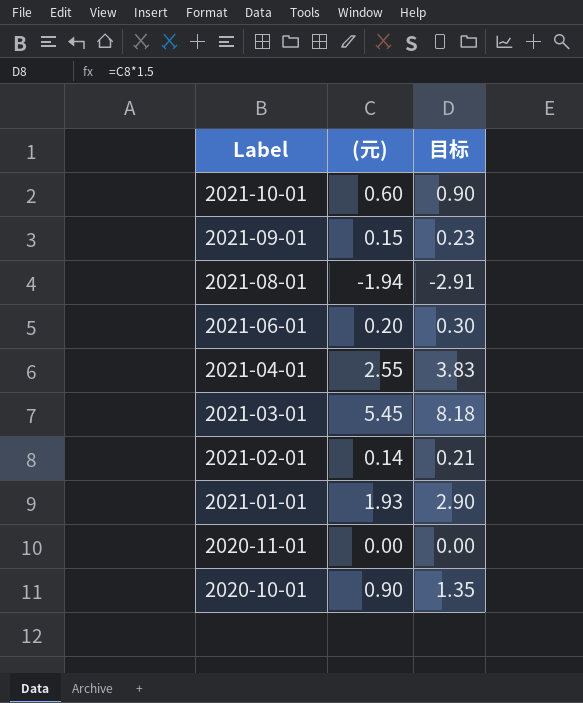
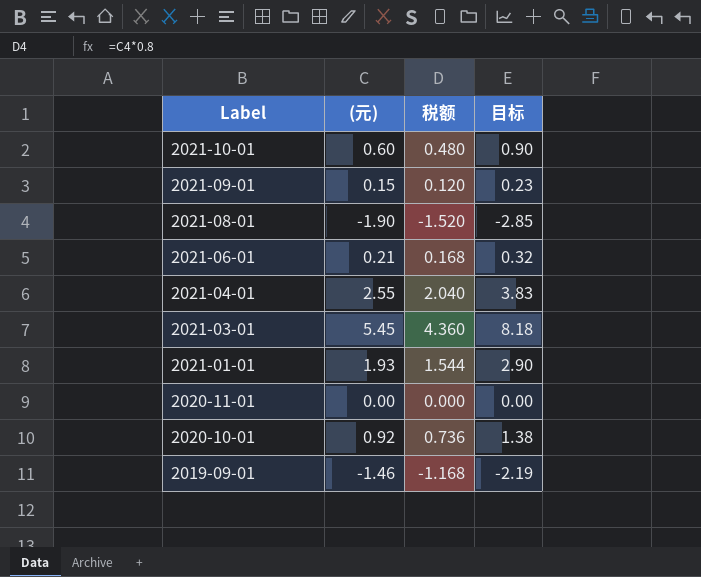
column 税额 | formula: none -> [(元)] * 0.8
row 2021-02-01: 0.14 | 0.21 -> none
2021-08-01 | (元): -1.94 -> -1.90
2021-08-01 | 目标: -2.91 -> -2.85
2021-06-01 | (元): 0.20 -> 0.21
2021-06-01 | 目标: 0.30 -> 0.32
2020-10-01 | (元): 0.90 -> 0.92
2020-10-01 | 目标: 1.35 -> 1.38
row 2019-09-01: none -> -1.46 | -1.168 | -2.19

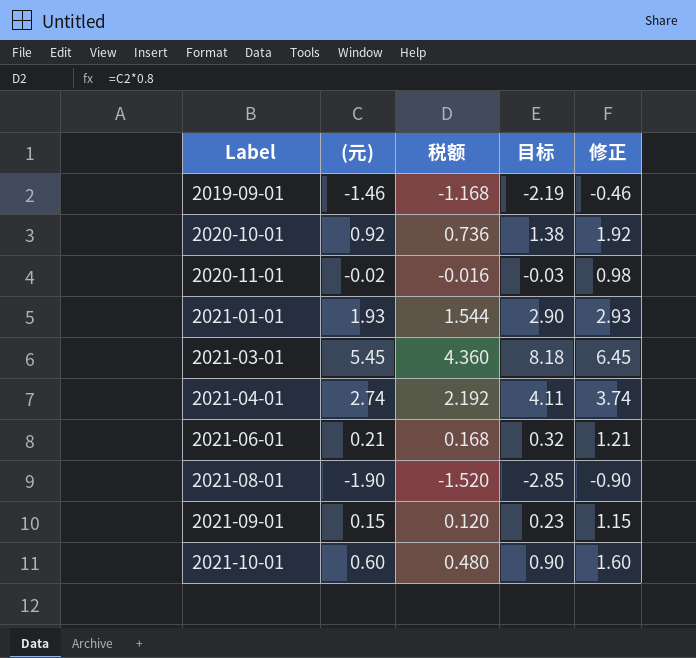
row order: Label descending -> Label ascending
column 修正 | formula: none -> [(元)] + 1
2020-11-01 | (元): 0.00 -> -0.02
2020-11-01 | 税额: 0.000 -> -0.016
2020-11-01 | 目标: 0.00 -> -0.03
2021-04-01 | (元): 2.55 -> 2.74
2021-04-01 | 税额: 2.040 -> 2.192
2021-04-01 | 目标: 3.83 -> 4.11

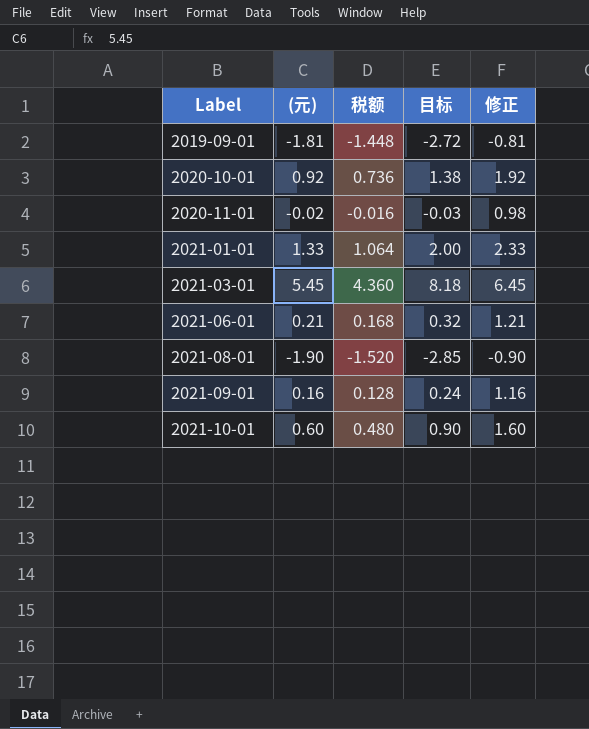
row 2021-04-01: 2.74 | 2.192 | 4.11 | 3.74 -> none
2019-09-01 | (元): -1.46 -> -1.81
2019-09-01 | 税额: -1.168 -> -1.448
2019-09-01 | 目标: -2.19 -> -2.72
2019-09-01 | 修正: -0.46 -> -0.81
2021-01-01 | (元): 1.93 -> 1.33
2021-01-01 | 税额: 1.544 -> 1.064
2021-01-01 | 目标: 2.90 -> 2.00
2021-01-01 | 修正: 2.93 -> 2.33
2021-09-01 | (元): 0.15 -> 0.16
2021-09-01 | 税额: 0.120 -> 0.128
2021-09-01 | 目标: 0.23 -> 0.24
2021-09-01 | 修正: 1.15 -> 1.16

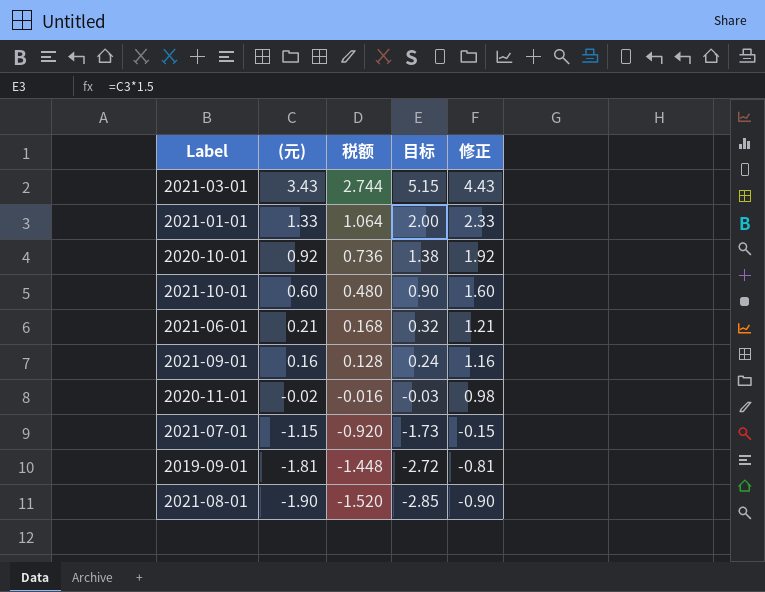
row order: Label ascending -> (元) descending
2021-03-01 | (元): 5.45 -> 3.43
2021-03-01 | 税额: 4.360 -> 2.744
2021-03-01 | 目标: 8.18 -> 5.15
2021-03-01 | 修正: 6.45 -> 4.43
row 2021-07-01: none -> -1.15 | -0.920 | -1.73 | -0.15

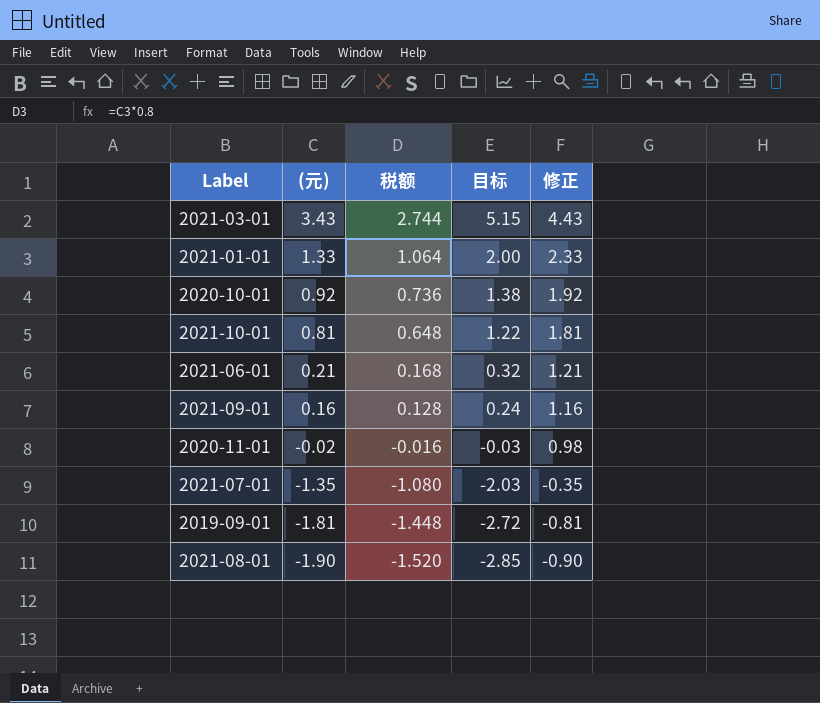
2021-10-01 | (元): 0.60 -> 0.81
2021-10-01 | 税额: 0.480 -> 0.648
2021-10-01 | 目标: 0.90 -> 1.22
2021-10-01 | 修正: 1.60 -> 1.81
2021-07-01 | (元): -1.15 -> -1.35
2021-07-01 | 税额: -0.920 -> -1.080
2021-07-01 | 目标: -1.73 -> -2.03
2021-07-01 | 修正: -0.15 -> -0.35

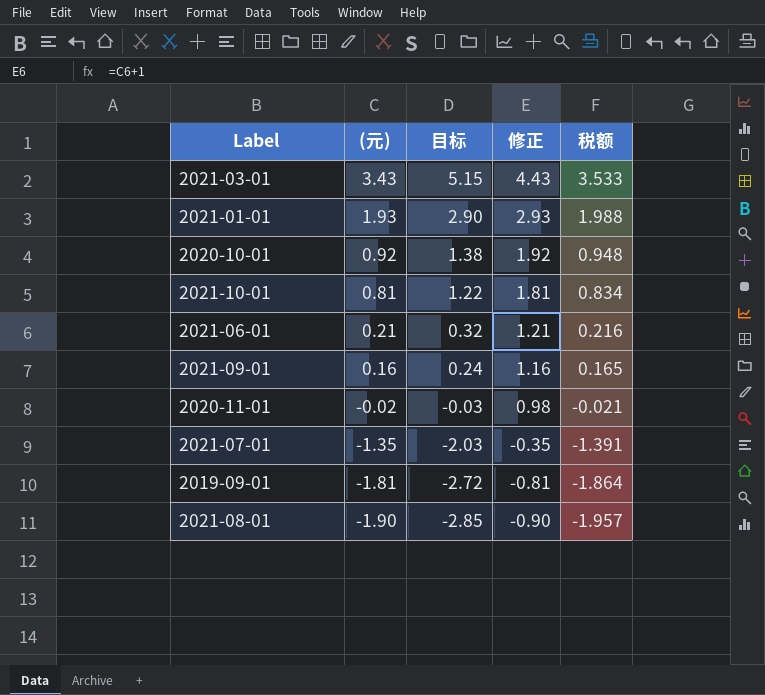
column 税额 | formula: [(元)] * 0.8 -> [(元)] * 1.03
column 税额 | position: 3 -> 5
2021-01-01 | (元): 1.33 -> 1.93
2021-01-01 | 目标: 2.00 -> 2.90
2021-01-01 | 修正: 2.33 -> 2.93

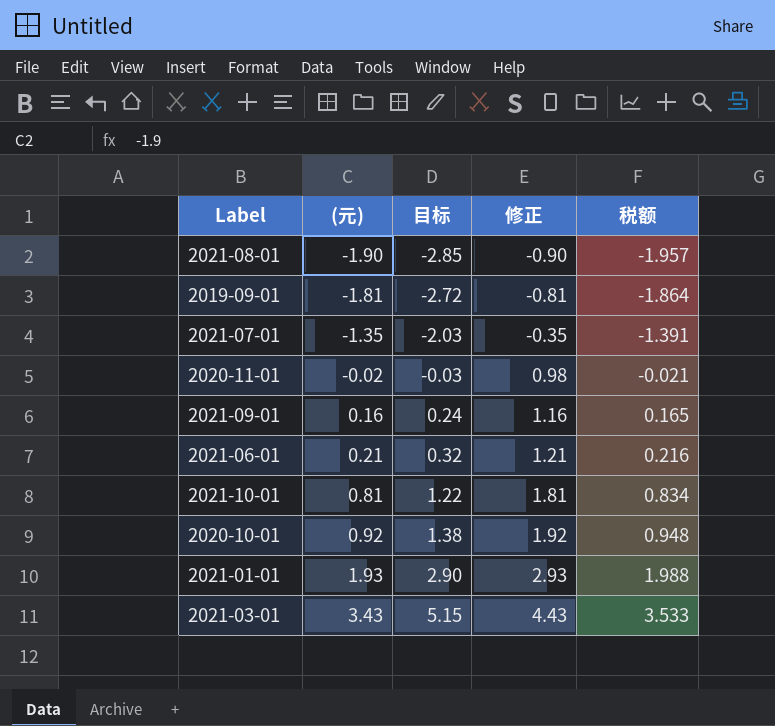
row order: (元) descending -> (元) ascending

